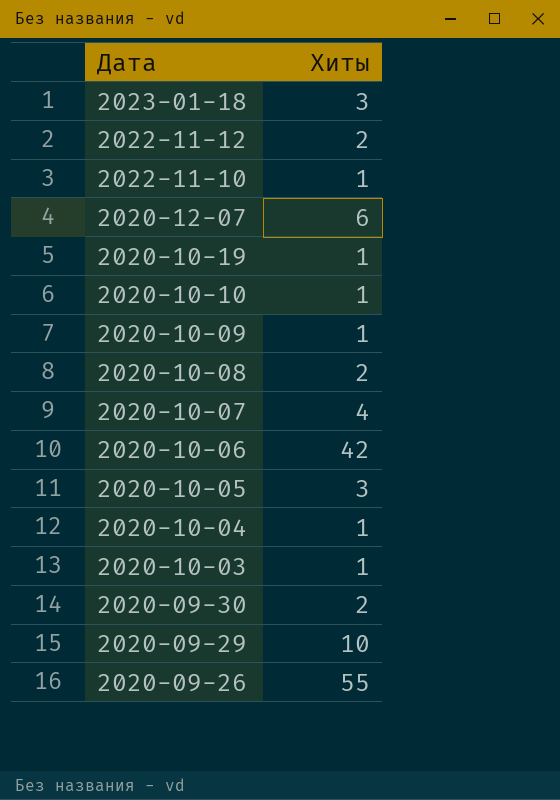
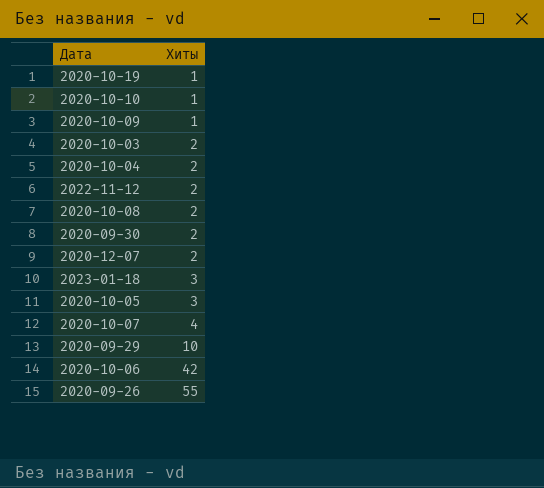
row order: Дата descending -> Хиты ascending
row 2022-11-10: 1 -> none
2020-10-03 | Хиты: 1 -> 2
2020-10-04 | Хиты: 1 -> 2
2020-12-07 | Хиты: 6 -> 2

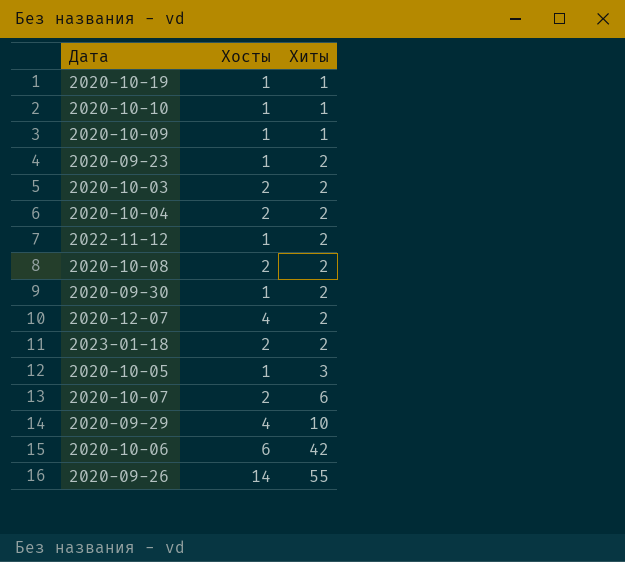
column Хосты | position: none -> 2
row 2020-09-23: none -> 1 | 2
2023-01-18 | Хиты: 3 -> 2
2020-10-07 | Хиты: 4 -> 6

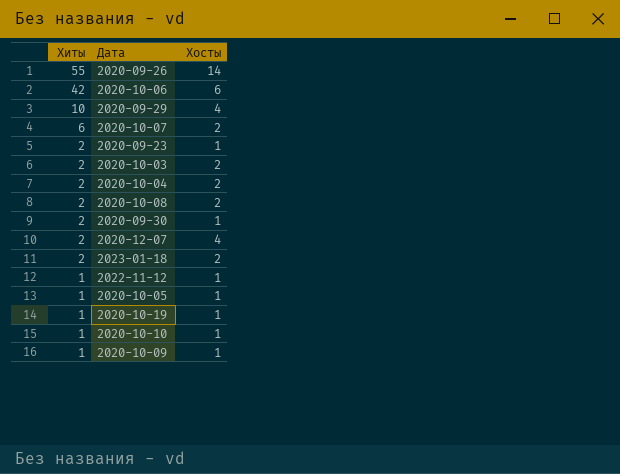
row order: Хиты ascending -> Хиты descending
column Хиты | position: 3 -> 1
2022-11-12 | Хиты: 2 -> 1
2020-10-05 | Хиты: 3 -> 1

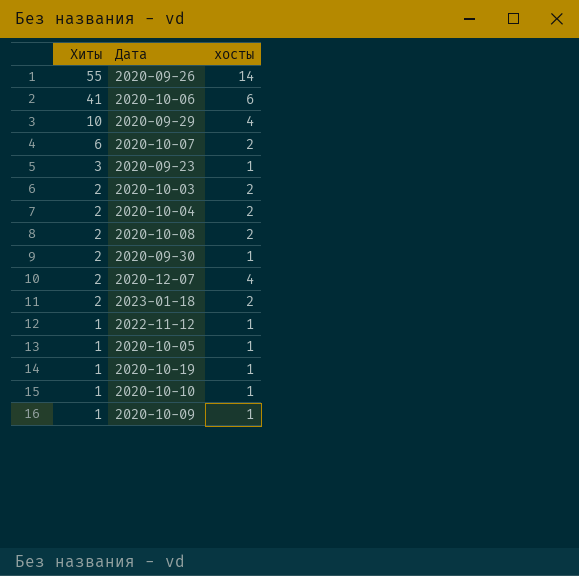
column name: Хосты -> хосты
2020-10-06 | Хиты: 42 -> 41
2020-09-23 | Хиты: 2 -> 3

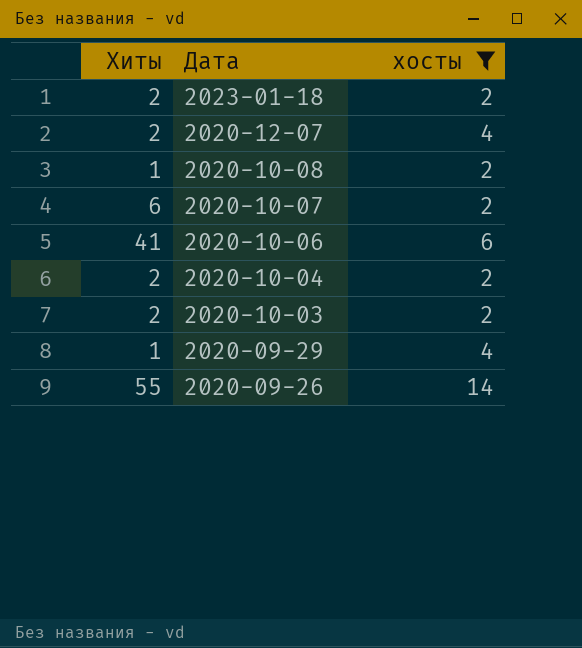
filter: none -> хосты != 1
row order: Хиты descending -> Дата descending
2020-10-08 | Хиты: 2 -> 1
2020-09-29 | Хиты: 10 -> 1

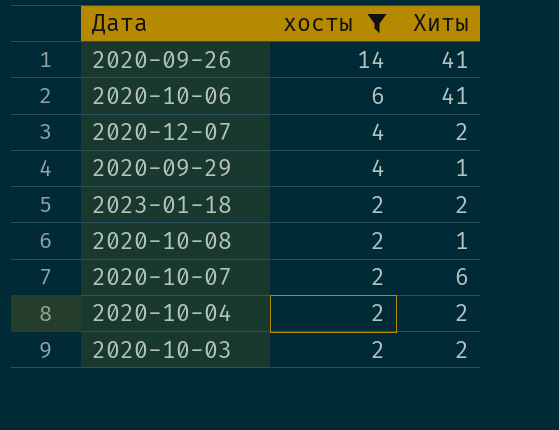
row order: Дата descending -> хосты descending
column Хиты | position: 1 -> 3
2020-09-26 | Хиты: 55 -> 41

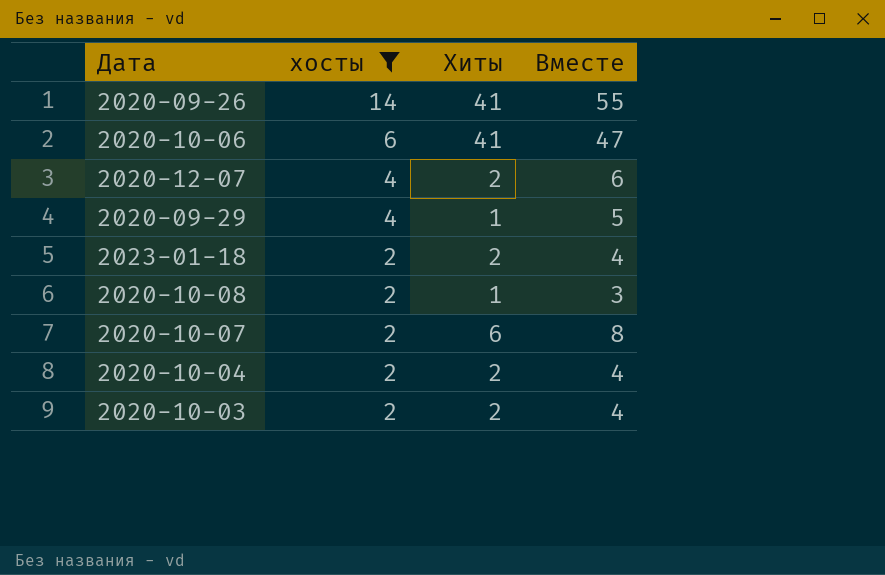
column Вместе | formula: none -> [хосты] + [Хиты]

